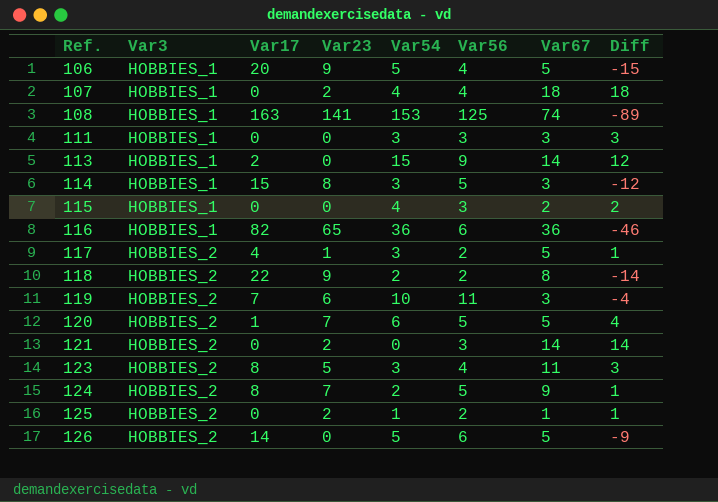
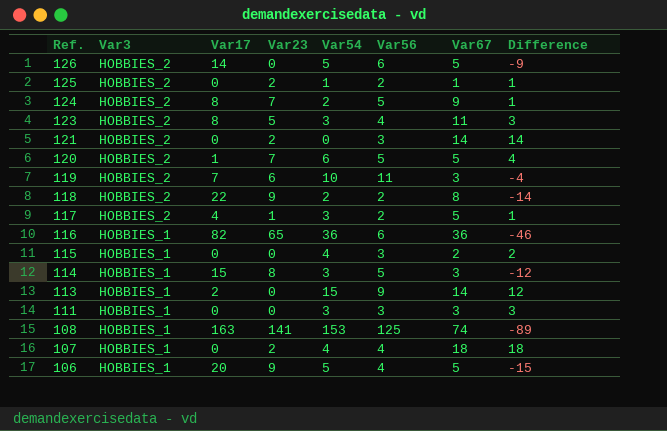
row order: Ref. ascending -> Ref. descending
column name: Diff -> Difference

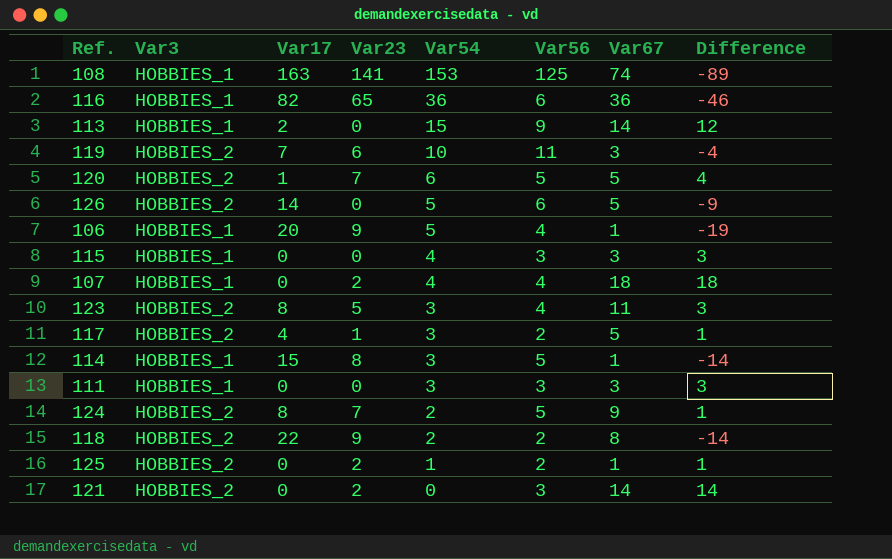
row order: Ref. descending -> Var54 descending
106 | Var67: 5 -> 1
106 | Difference: -15 -> -19
115 | Var67: 2 -> 3
115 | Difference: 2 -> 3
114 | Var67: 3 -> 1
114 | Difference: -12 -> -14

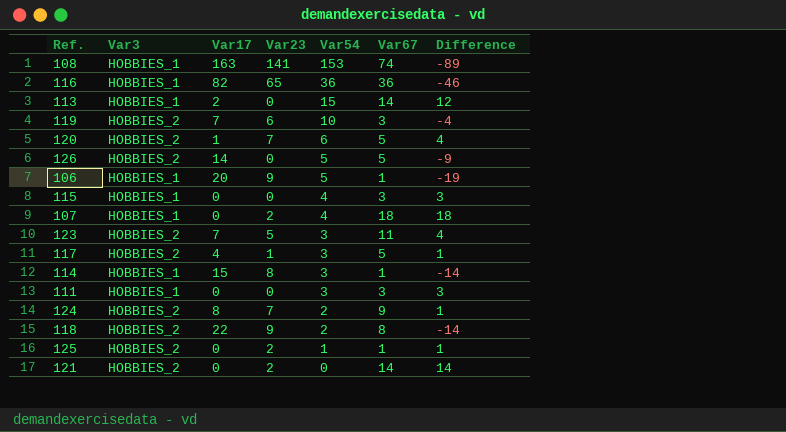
column Var56 | position: 6 -> none
123 | Var17: 8 -> 7
123 | Difference: 3 -> 4

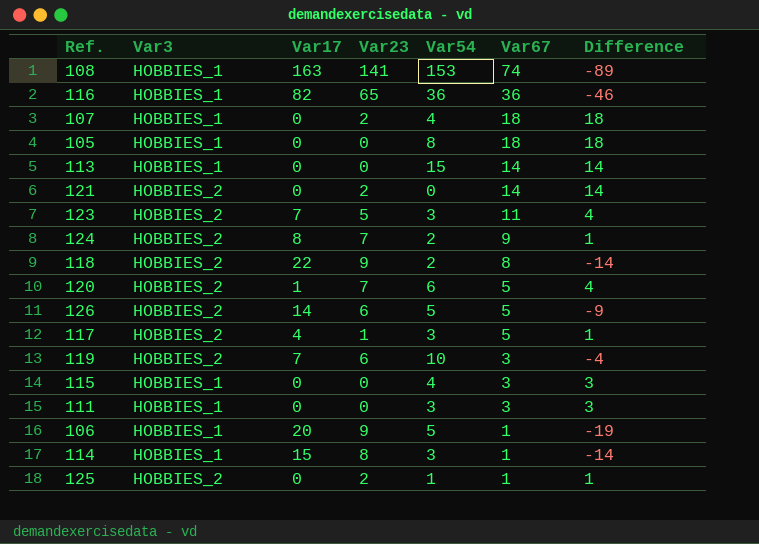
row order: Var54 descending -> Var67 descending
row 105: none -> HOBBIES_1 | 0 | 0 | 8 | 18 | 18
113 | Var17: 2 -> 0
113 | Difference: 12 -> 14
126 | Var23: 0 -> 6

